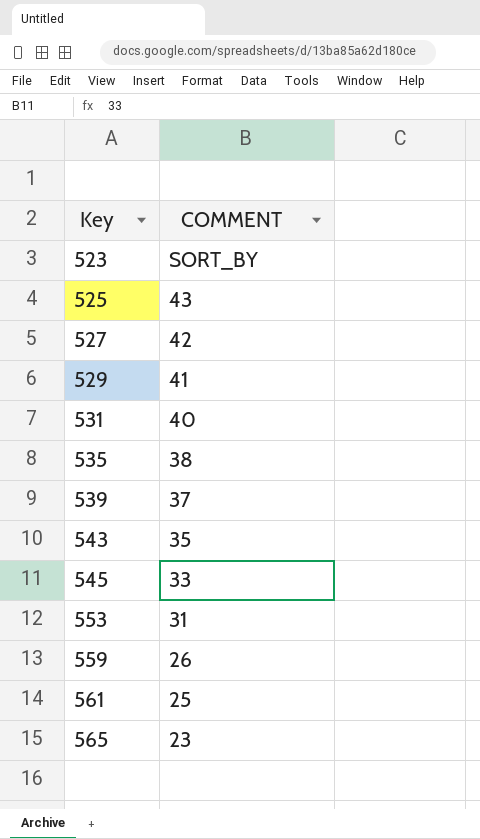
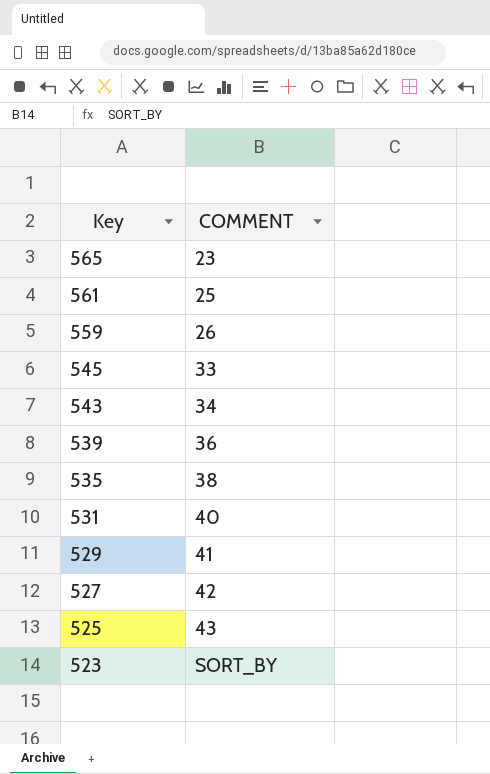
row order: Key ascending -> Key descending
row 553: 31 -> none
543 | COMMENT: 35 -> 34
539 | COMMENT: 37 -> 36

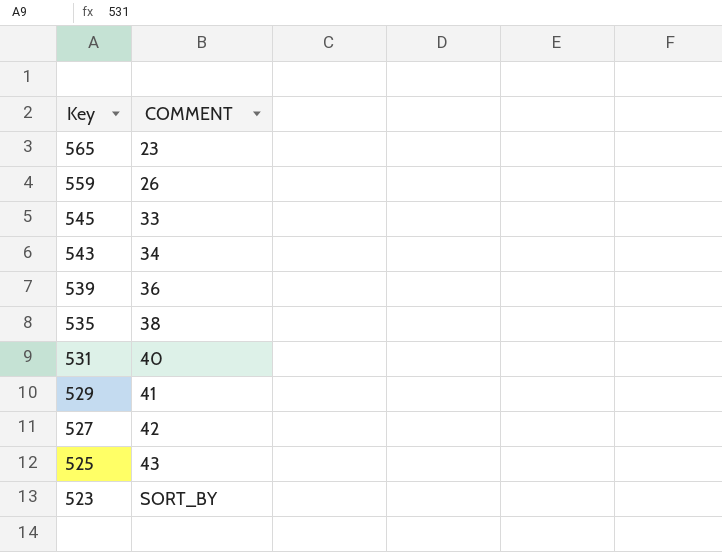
row 561: 25 -> none

